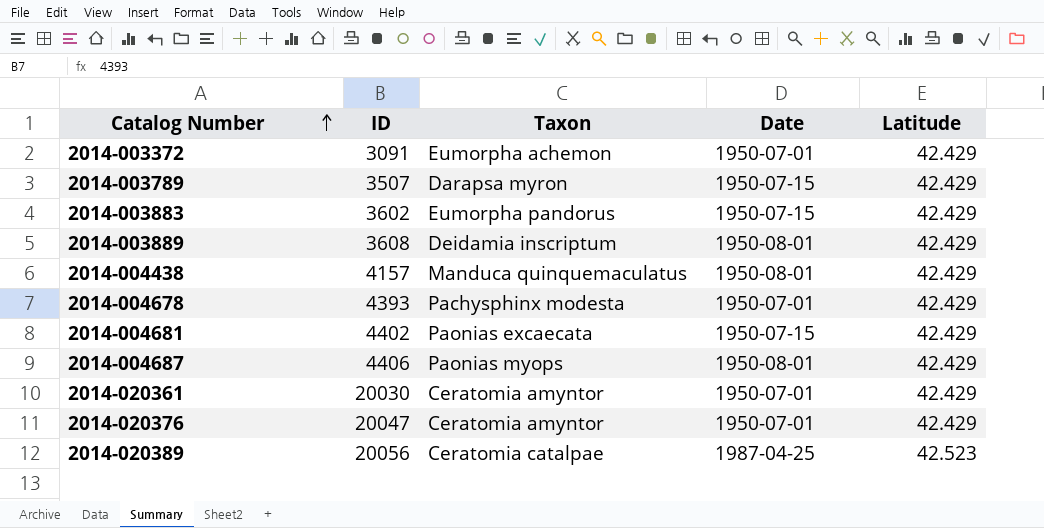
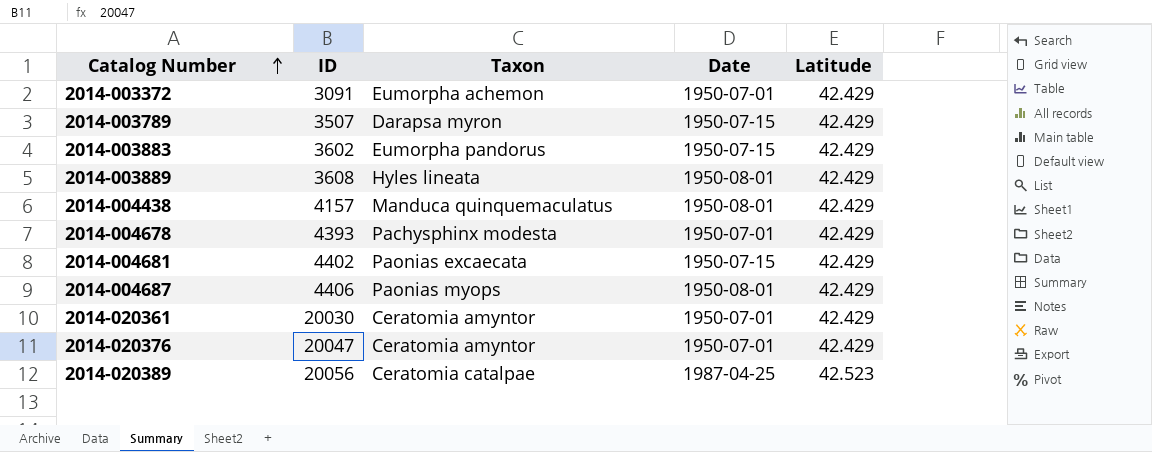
2014-003889 | Taxon: Deidamia inscriptum -> Hyles lineata

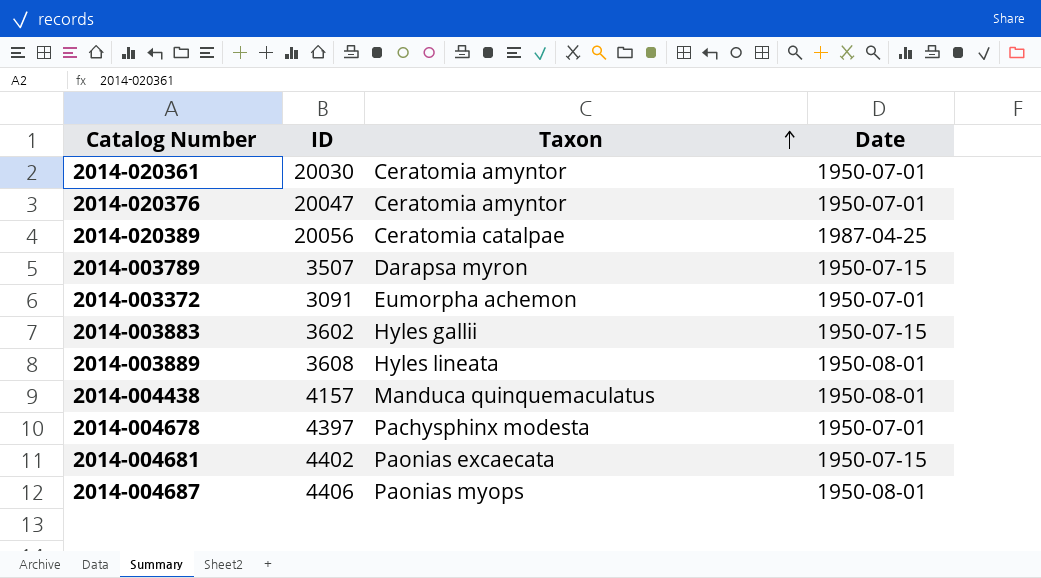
row order: Catalog Number ascending -> Taxon ascending
column Latitude | position: 5 -> none
2014-003883 | Taxon: Eumorpha pandorus -> Hyles gallii
2014-004678 | ID: 4393 -> 4397

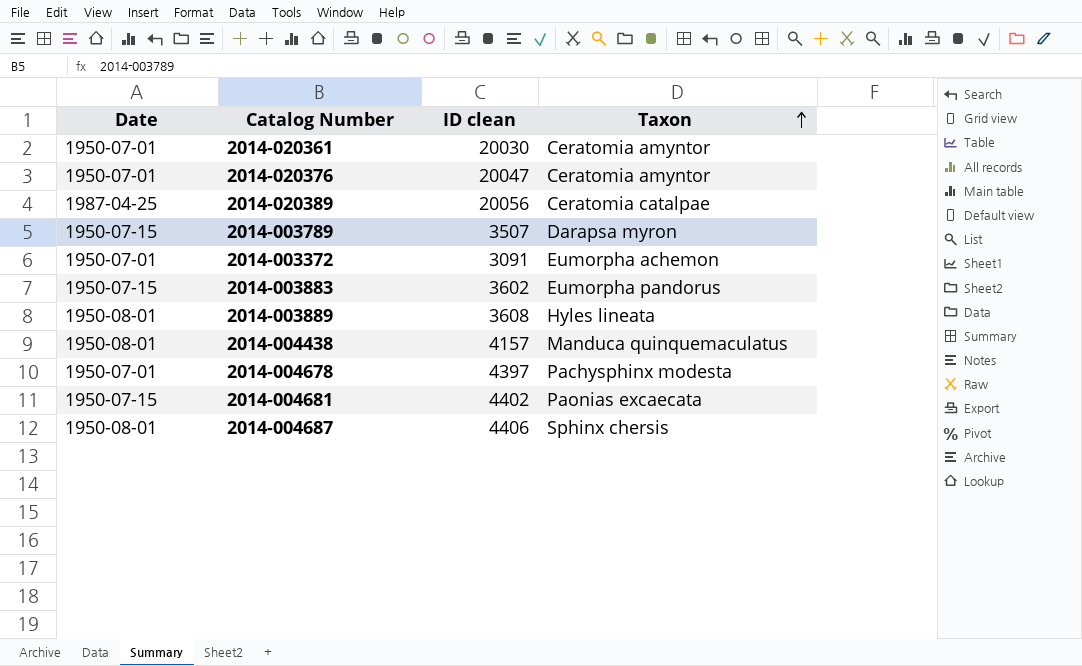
column Date | position: 4 -> 1
column name: ID -> ID clean
2014-003883 | Taxon: Hyles gallii -> Eumorpha pandorus
2014-004687 | Taxon: Paonias myops -> Sphinx chersis

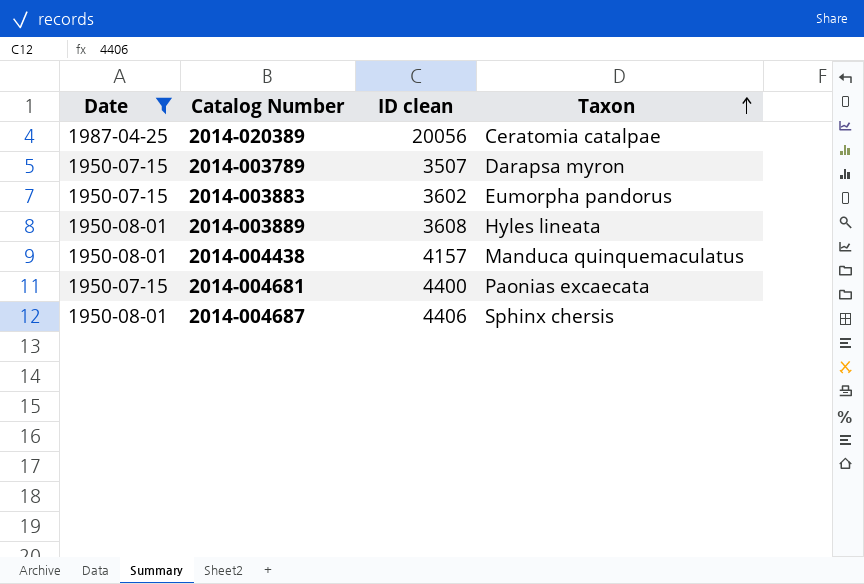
filter: none -> Date != 1950-07-01
2014-004681 | ID clean: 4402 -> 4400

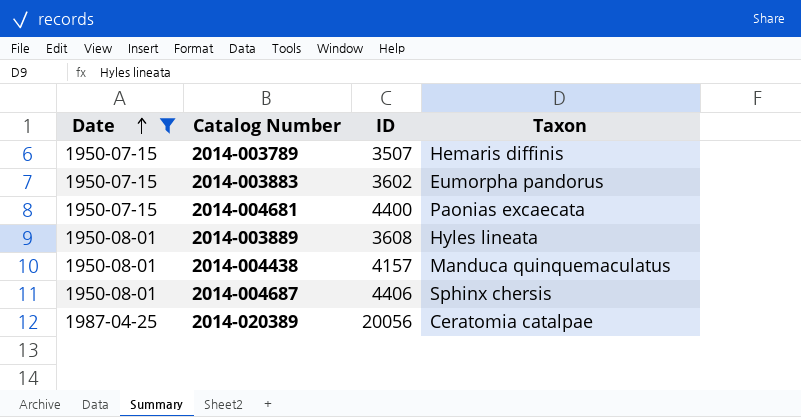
row order: Taxon ascending -> Date ascending
column name: ID clean -> ID
2014-003789 | Taxon: Darapsa myron -> Hemaris diffinis

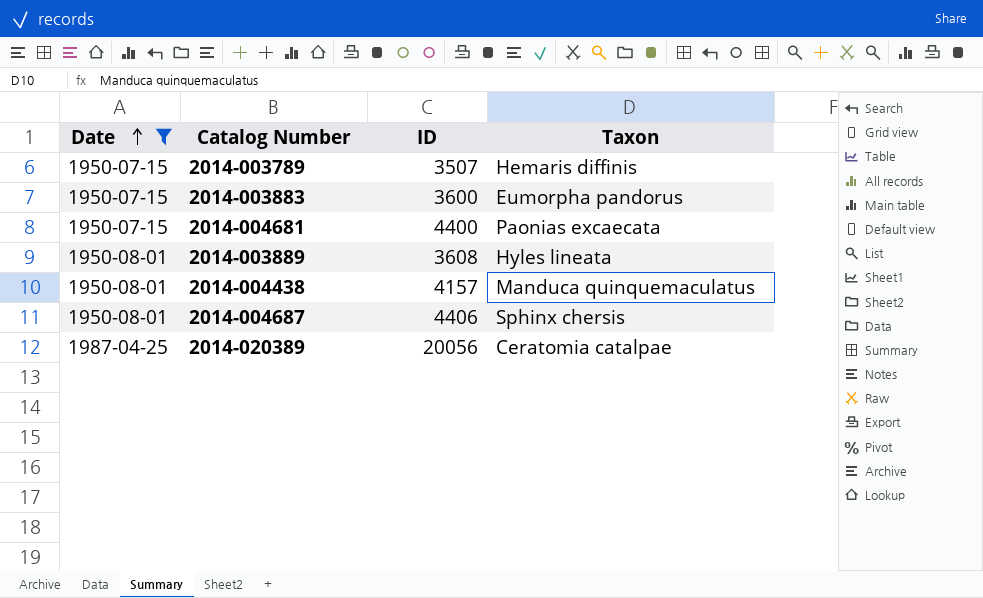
2014-003883 | ID: 3602 -> 3600

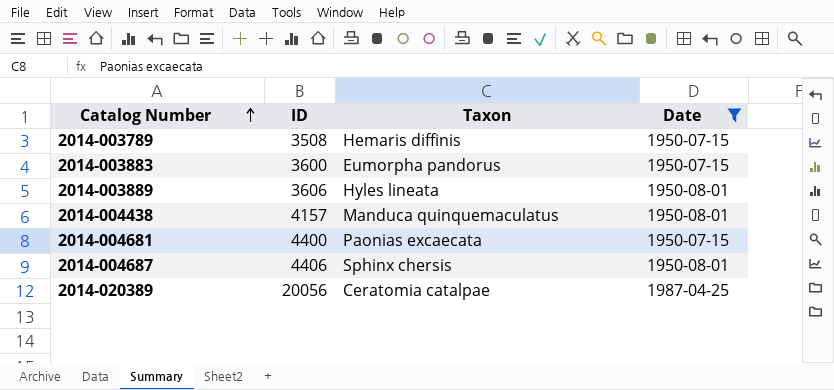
row order: Date ascending -> Catalog Number ascending
column Date | position: 1 -> 4
2014-003789 | ID: 3507 -> 3508
2014-003889 | ID: 3608 -> 3606

